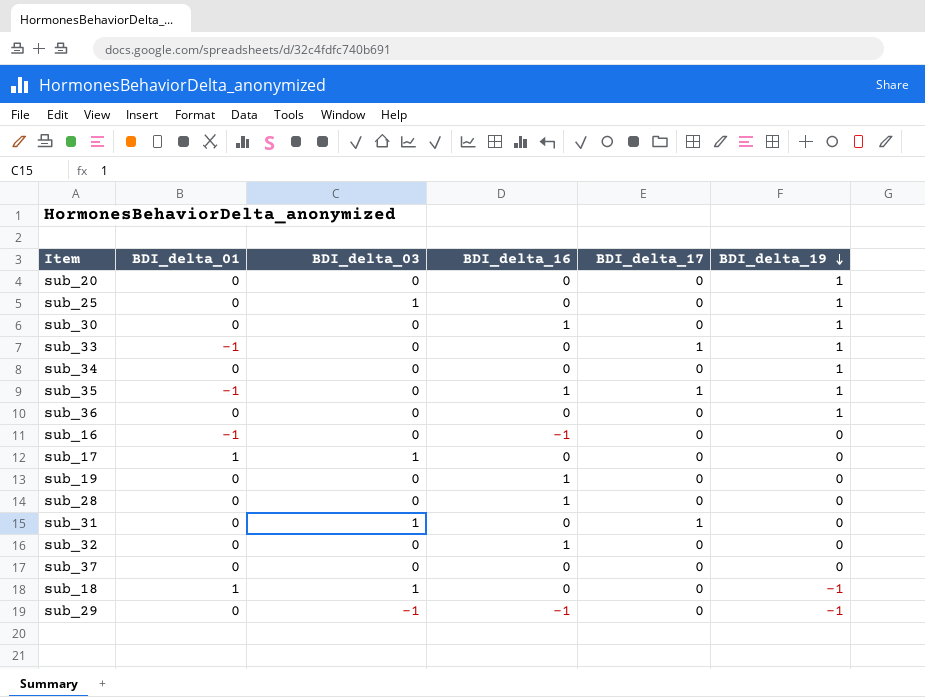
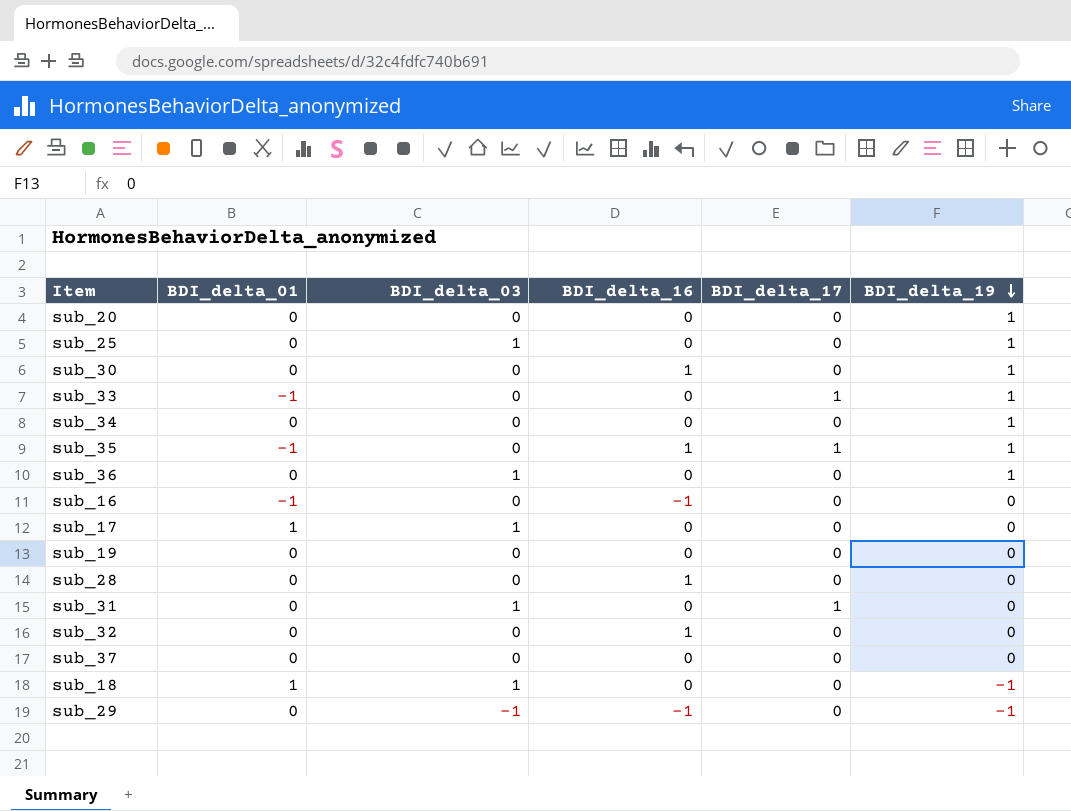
sub_36 | BDI_delta_03: 0 -> 1
sub_19 | BDI_delta_16: 1 -> 0

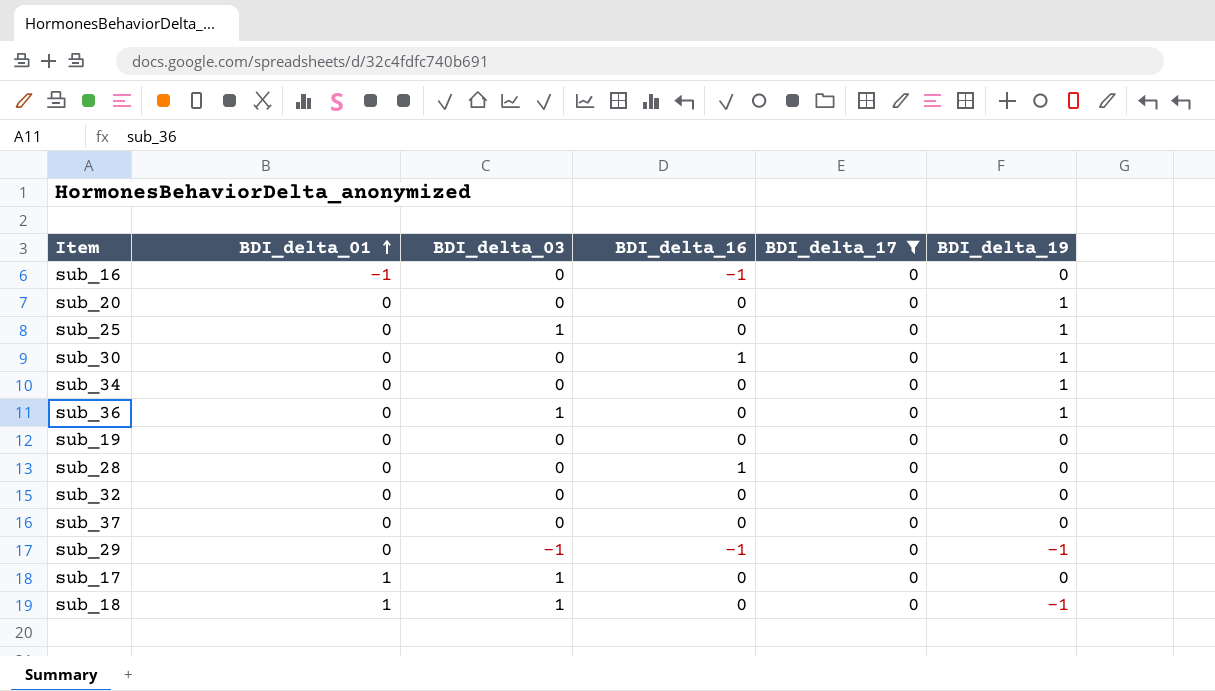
filter: none -> BDI_delta_17 = 0
row order: BDI_delta_19 descending -> BDI_delta_01 ascending
sub_32 | BDI_delta_16: 1 -> 0

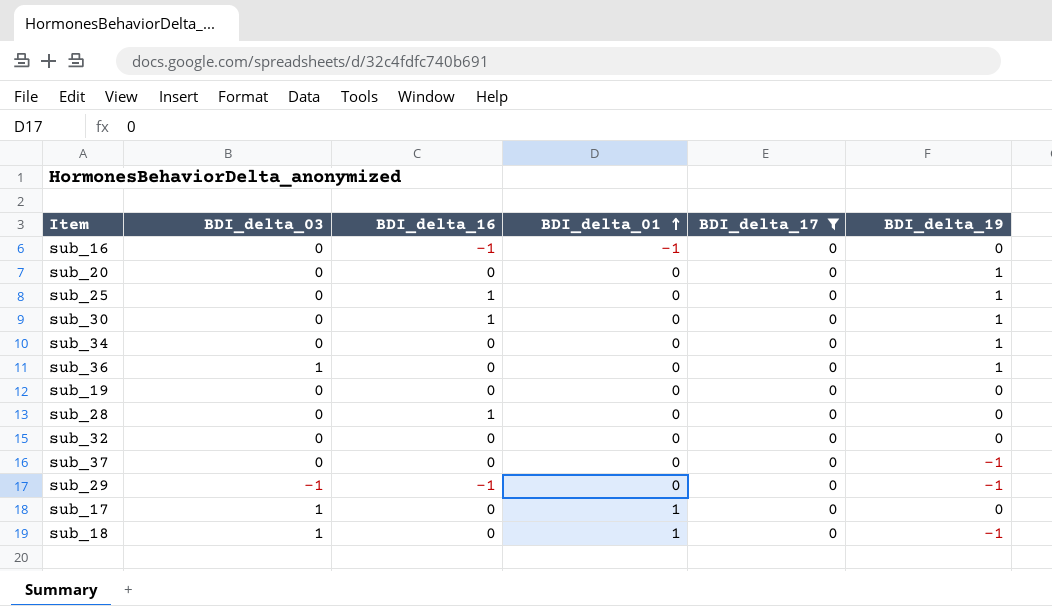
column BDI_delta_01 | position: 2 -> 4
sub_25 | BDI_delta_03: 1 -> 0
sub_25 | BDI_delta_16: 0 -> 1
sub_37 | BDI_delta_19: 0 -> -1

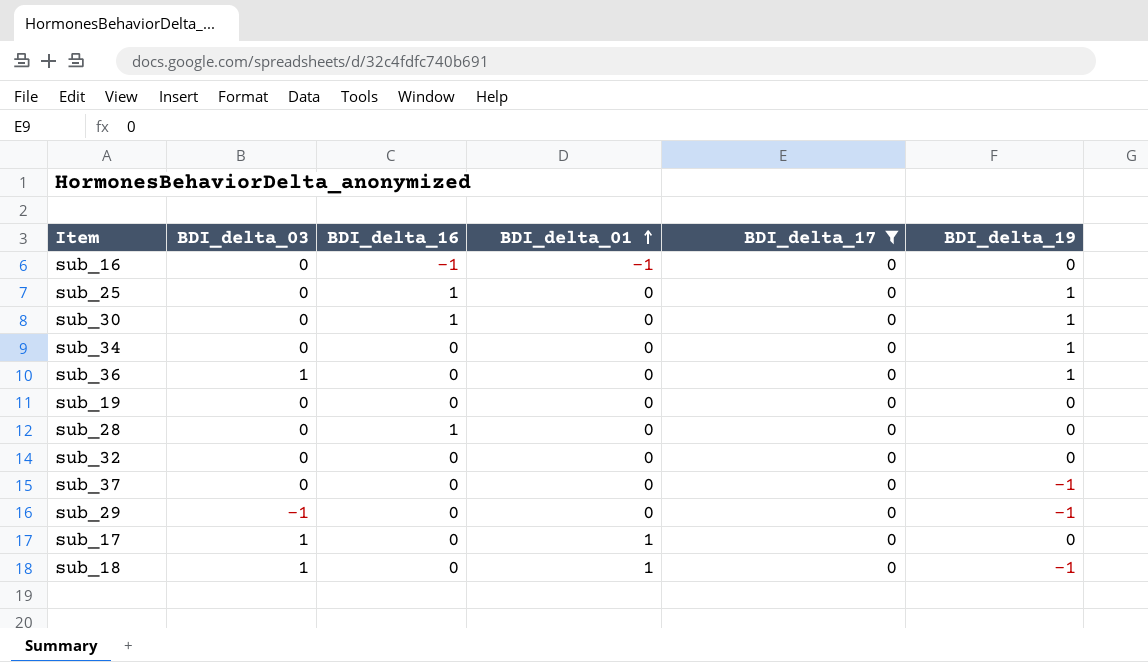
row sub_20: 0 | 0 | 0 | 0 | 1 -> none
sub_29 | BDI_delta_16: -1 -> 0

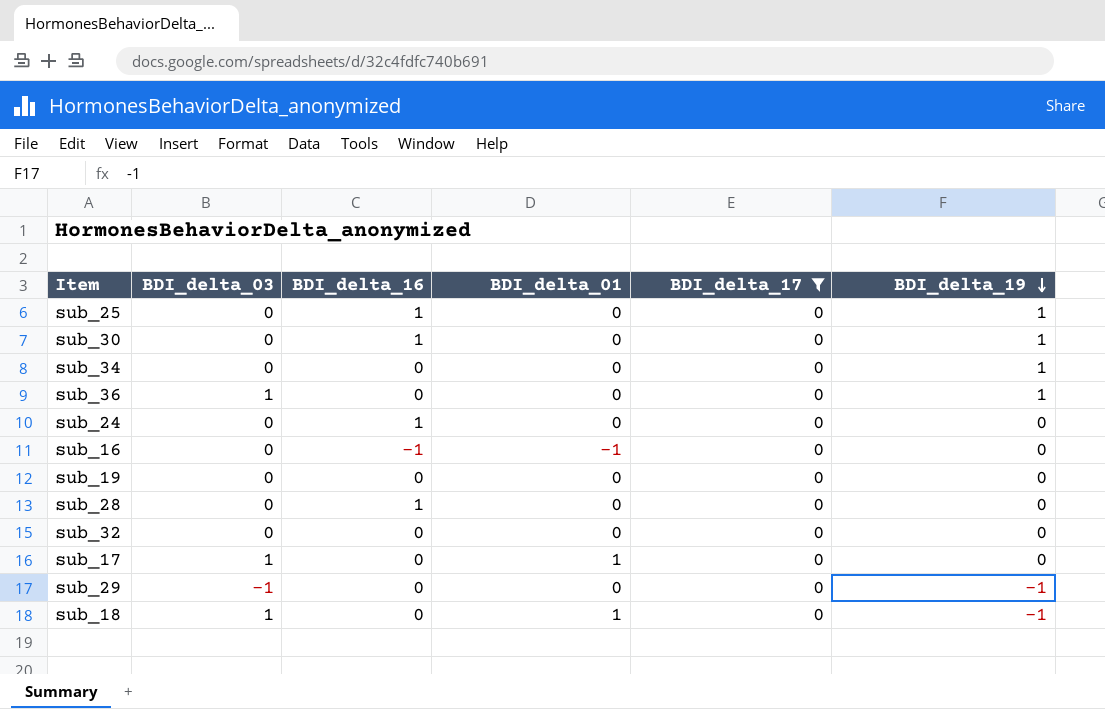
row order: BDI_delta_01 ascending -> BDI_delta_19 descending
row sub_37: 0 | 0 | 0 | 0 | -1 -> none
row sub_24: none -> 0 | 1 | 0 | 0 | 0

